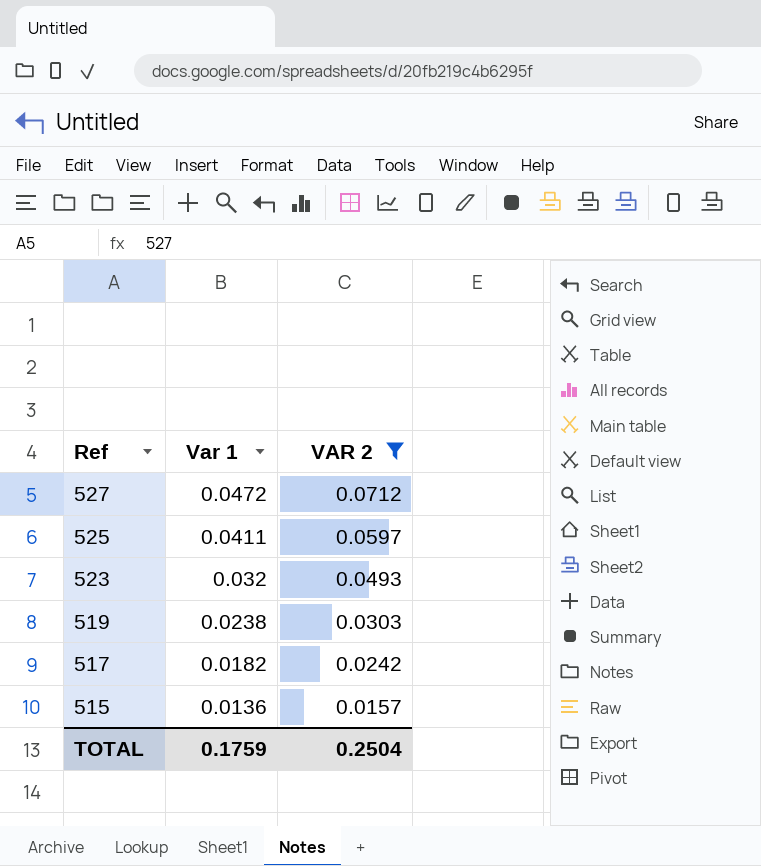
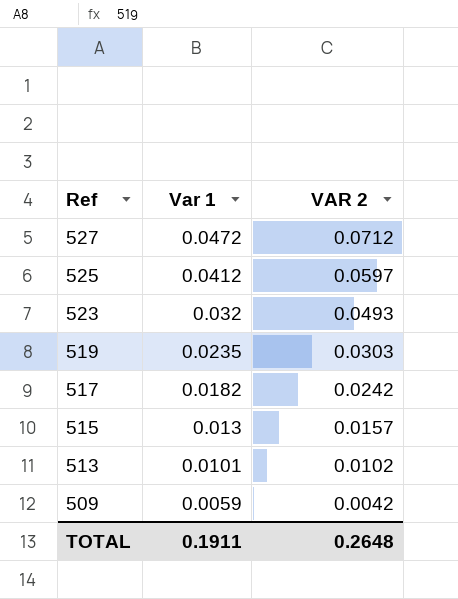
filter: VAR 2 >= 0.0157 -> none
525 | Var 1: 0.0411 -> 0.0412
519 | Var 1: 0.0238 -> 0.0235
515 | Var 1: 0.0136 -> 0.013
TOTAL | Var 1: 0.1759 -> 0.1911
TOTAL | VAR 2: 0.2504 -> 0.2648

